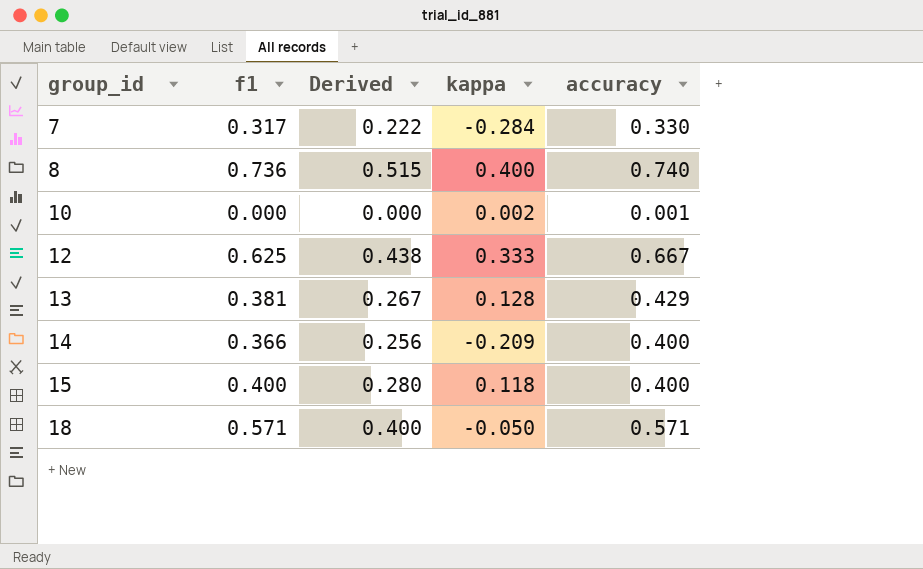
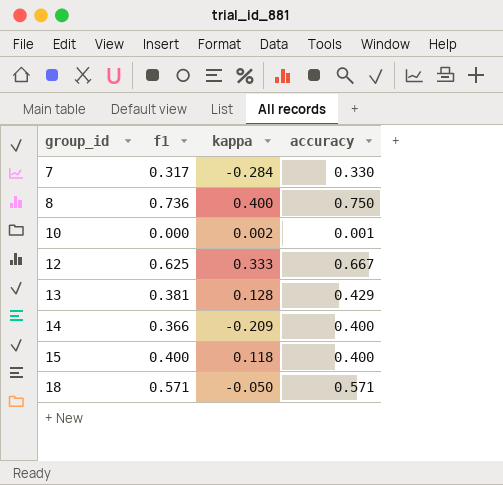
column Derived | formula: [f1] * 0.7 -> none
8 | accuracy: 0.740 -> 0.750

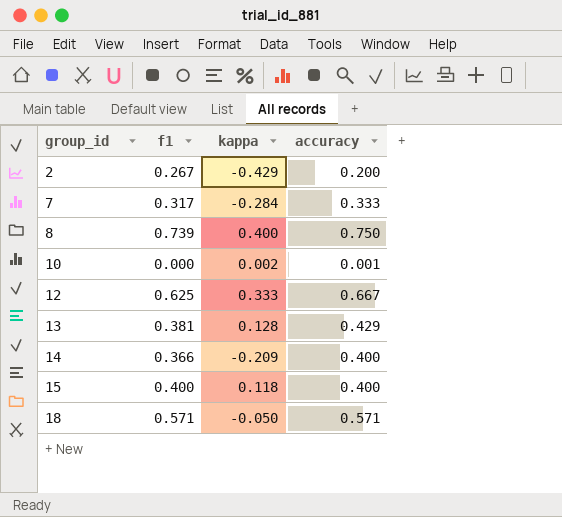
row 2: none -> 0.267 | -0.429 | 0.200
7 | accuracy: 0.330 -> 0.333
8 | f1: 0.736 -> 0.739

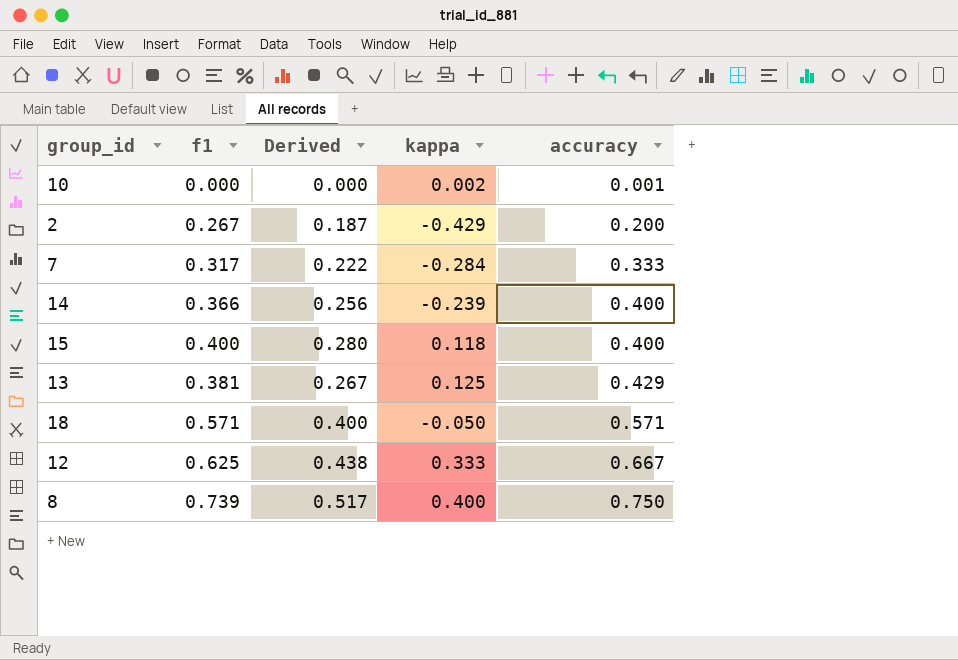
row order: group_id ascending -> accuracy ascending
column Derived | formula: none -> [f1] * 0.7
14 | kappa: -0.209 -> -0.239
13 | kappa: 0.128 -> 0.125

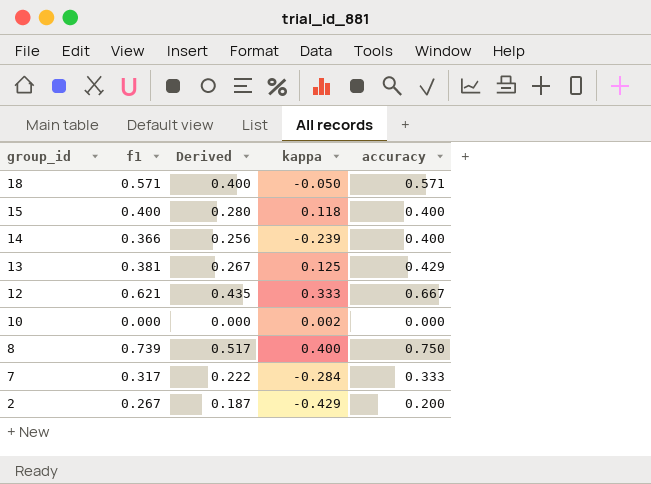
row order: accuracy ascending -> group_id descending
12 | f1: 0.625 -> 0.621
12 | Derived: 0.438 -> 0.435
10 | accuracy: 0.001 -> 0.000

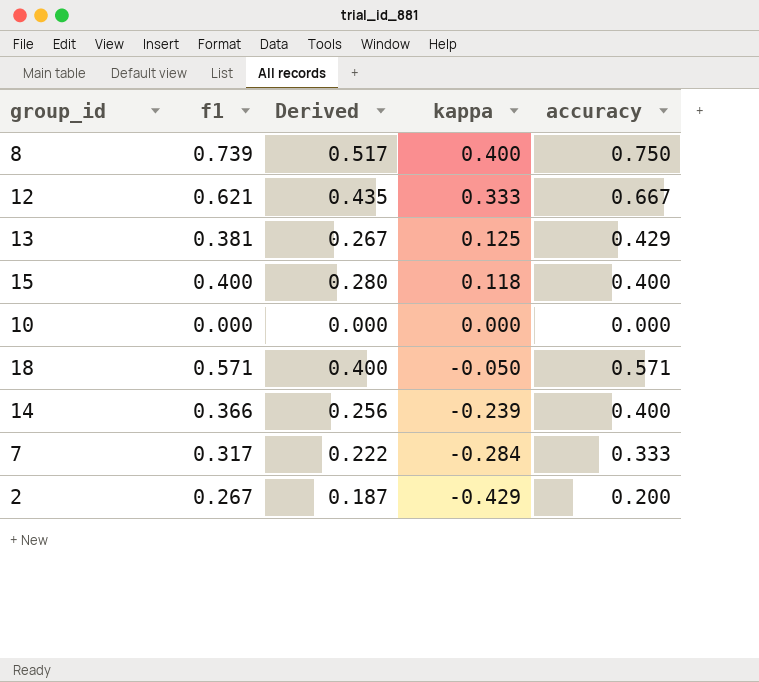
row order: group_id descending -> kappa descending
10 | kappa: 0.002 -> 0.000

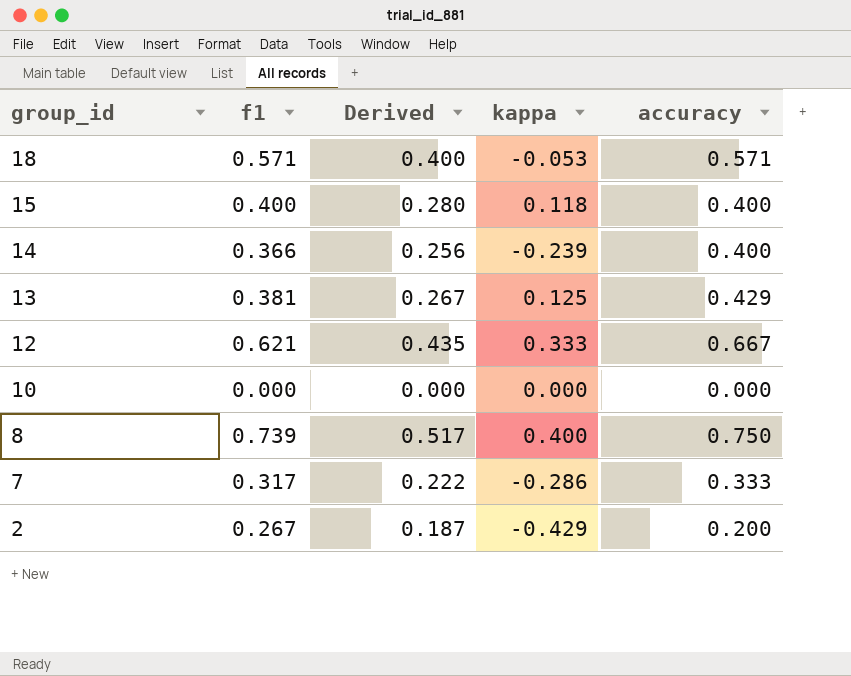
row order: kappa descending -> group_id descending
18 | kappa: -0.050 -> -0.053
7 | kappa: -0.284 -> -0.286

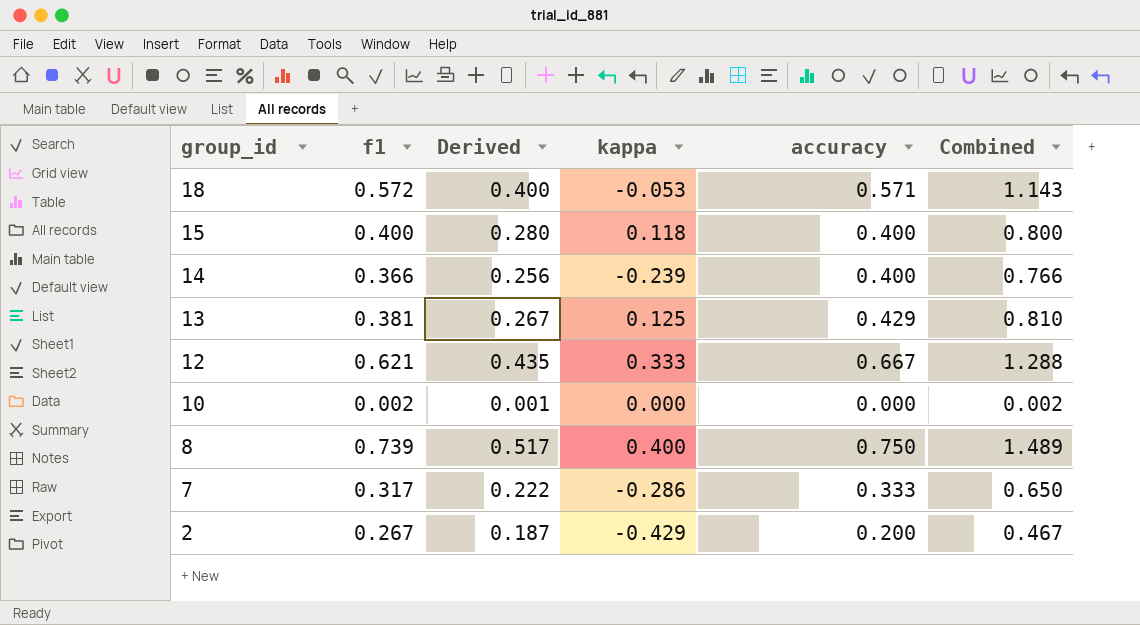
column Combined | formula: none -> [f1] + [accuracy]
18 | f1: 0.571 -> 0.572
10 | f1: 0.000 -> 0.002
10 | Derived: 0.000 -> 0.001

